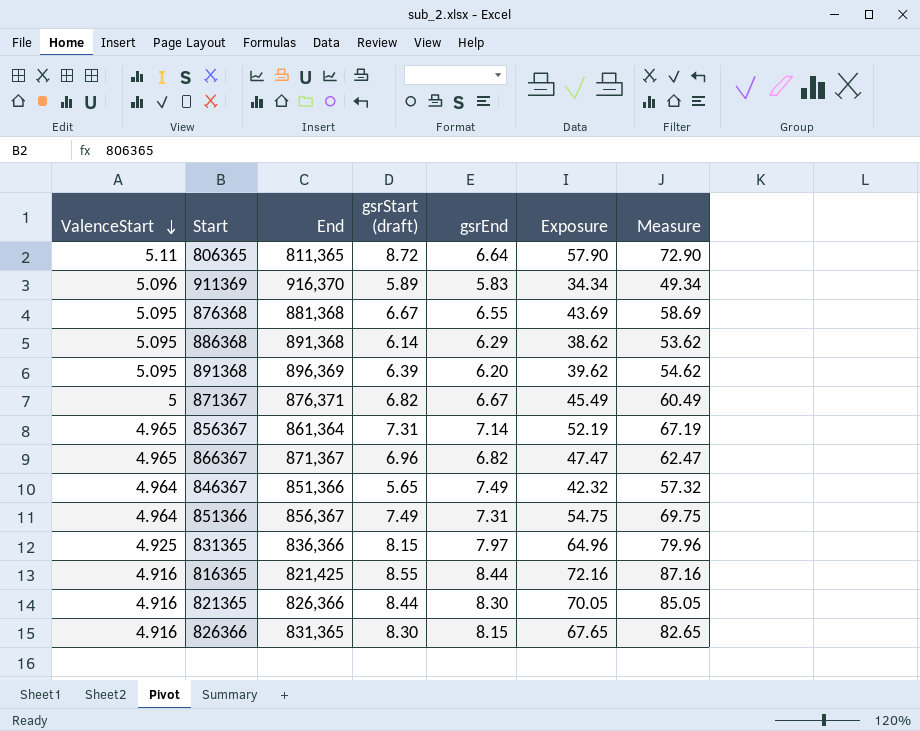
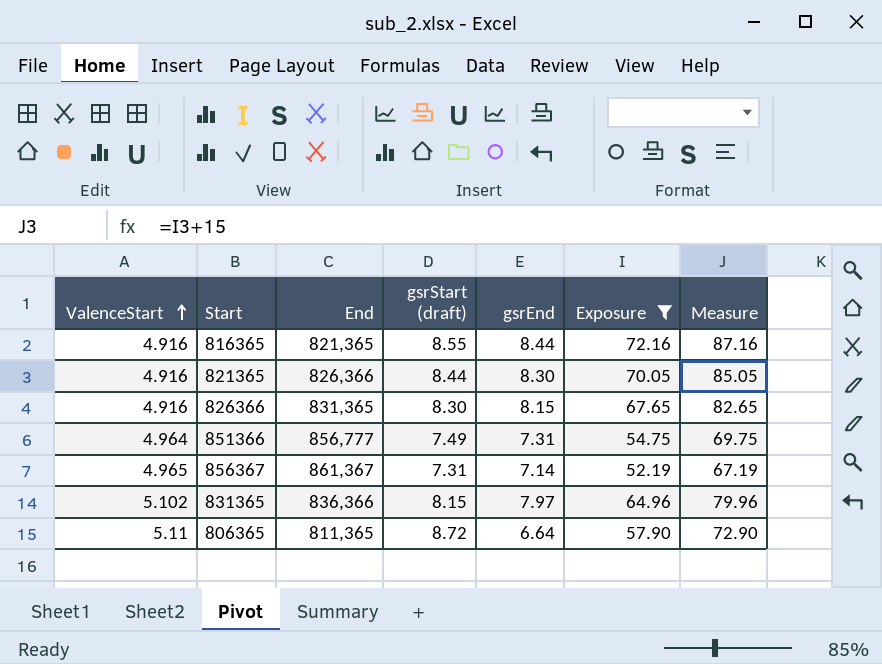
filter: none -> Exposure >= 52.19
row order: ValenceStart descending -> ValenceStart ascending
816365 | End: 821,425 -> 821,365
851366 | End: 856,367 -> 856,777
856367 | End: 861,364 -> 861,367
831365 | ValenceStart: 4.925 -> 5.102

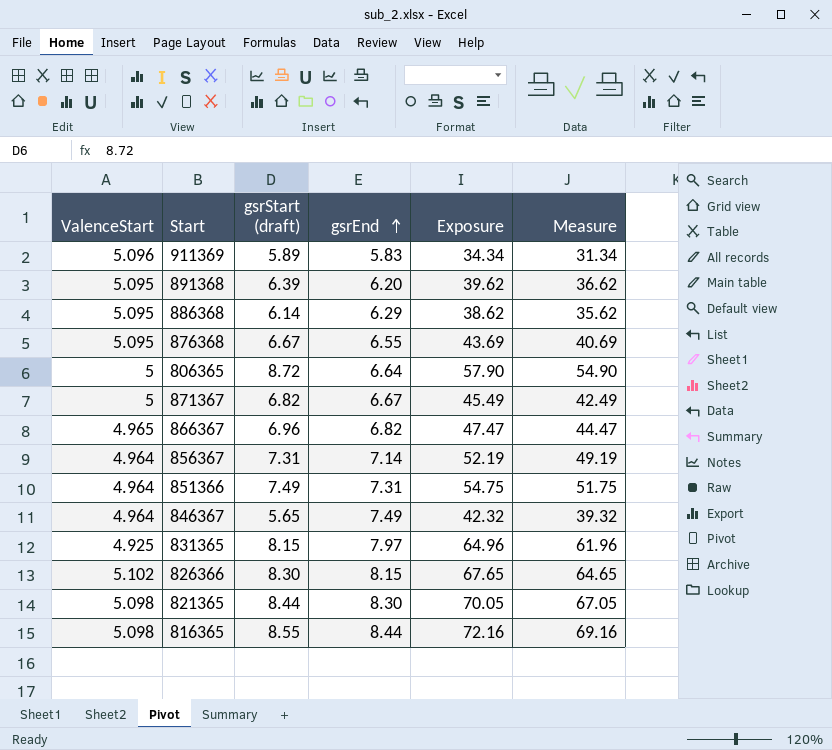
filter: Exposure >= 52.19 -> none
row order: ValenceStart ascending -> gsrEnd ascending
column End | position: 3 -> none
column Measure | formula: [Exposure] + 15 -> [Exposure] - 3
806365 | ValenceStart: 5.11 -> 5
856367 | ValenceStart: 4.965 -> 4.964
831365 | ValenceStart: 5.102 -> 4.925
826366 | ValenceStart: 4.916 -> 5.102
821365 | ValenceStart: 4.916 -> 5.098
816365 | ValenceStart: 4.916 -> 5.098

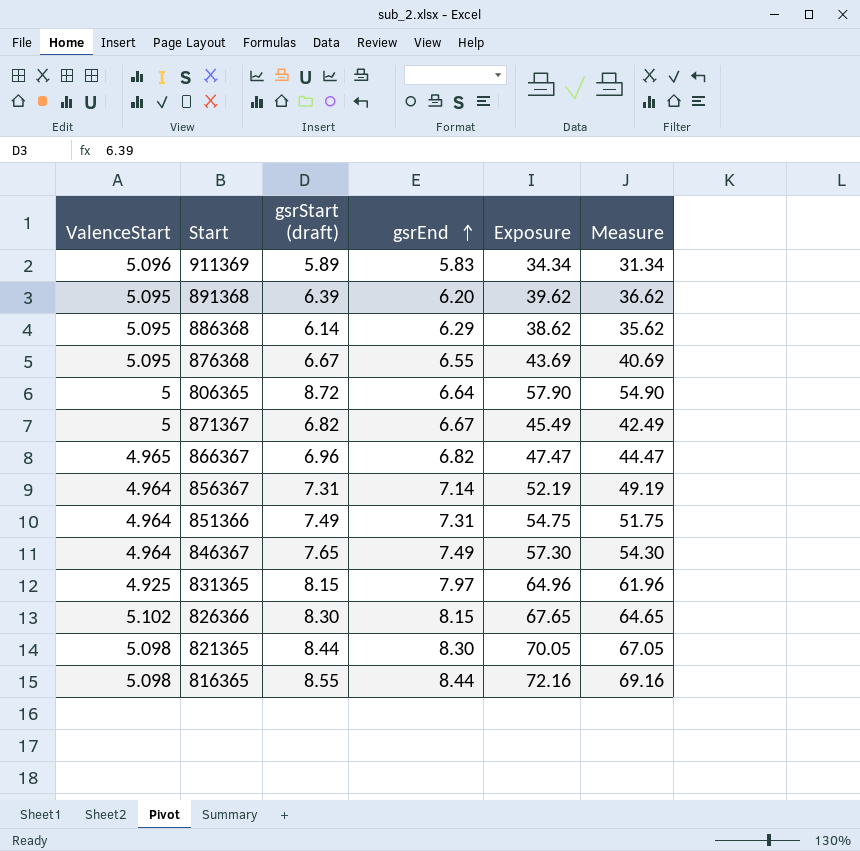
846367 | gsrStart (draft): 5.65 -> 7.65
846367 | Exposure: 42.32 -> 57.30
846367 | Measure: 39.32 -> 54.30

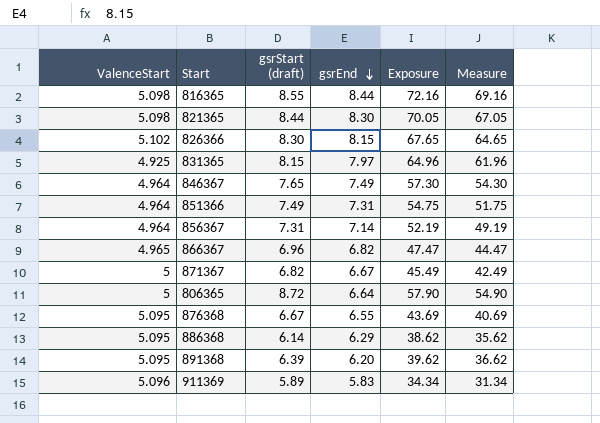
row order: gsrEnd ascending -> gsrEnd descending

